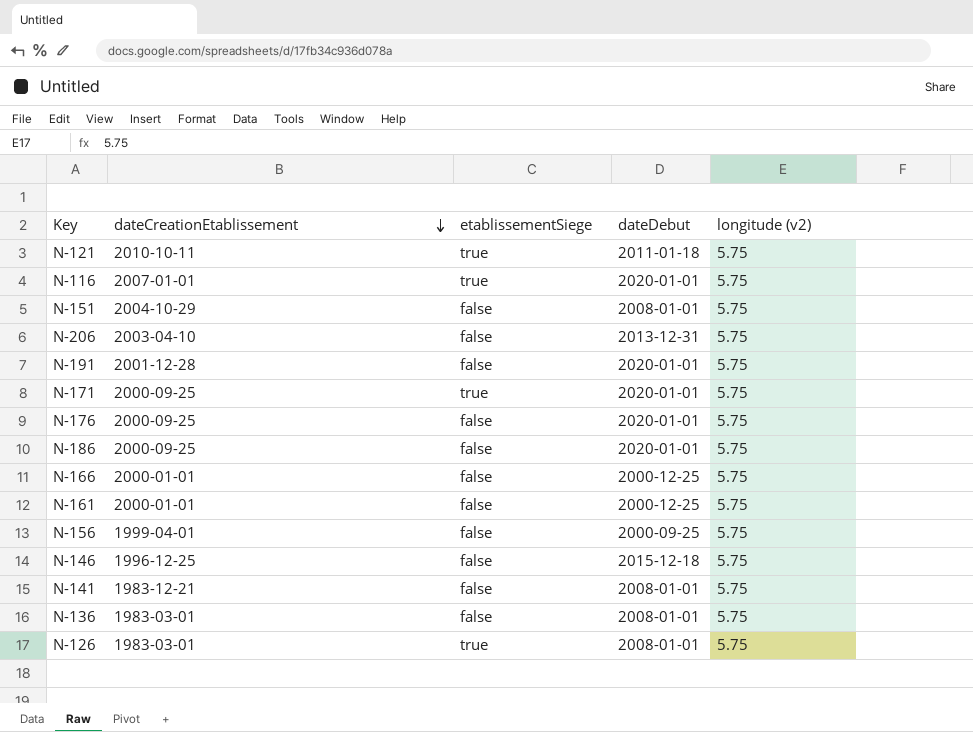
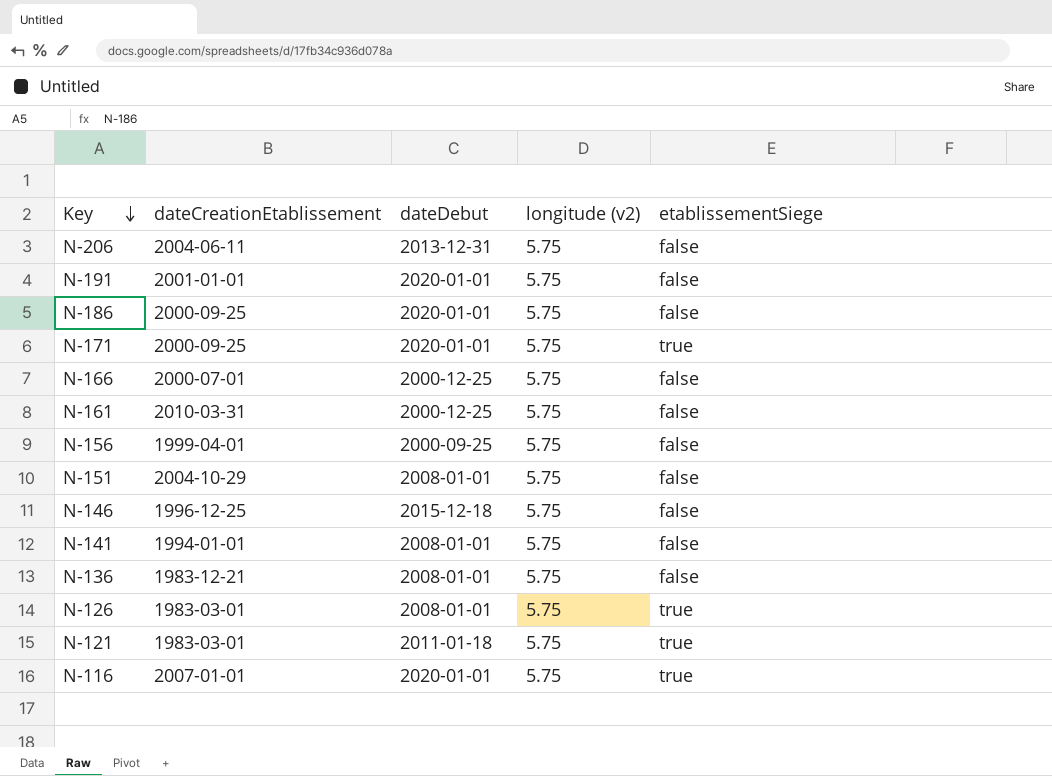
row order: dateCreationEtablissement descending -> Key descending
column etablissementSiege | position: 3 -> 5
row N-176: 2000-09-25 | false | 2020-01-01 | 5.75 -> none
N-206 | dateCreationEtablissement: 2003-04-10 -> 2004-06-11
N-191 | dateCreationEtablissement: 2001-12-28 -> 2001-01-01
N-166 | dateCreationEtablissement: 2000-01-01 -> 2000-07-01
N-161 | dateCreationEtablissement: 2000-01-01 -> 2010-03-31
N-141 | dateCreationEtablissement: 1983-12-21 -> 1994-01-01
N-136 | dateCreationEtablissement: 1983-03-01 -> 1983-12-21
N-121 | dateCreationEtablissement: 2010-10-11 -> 1983-03-01

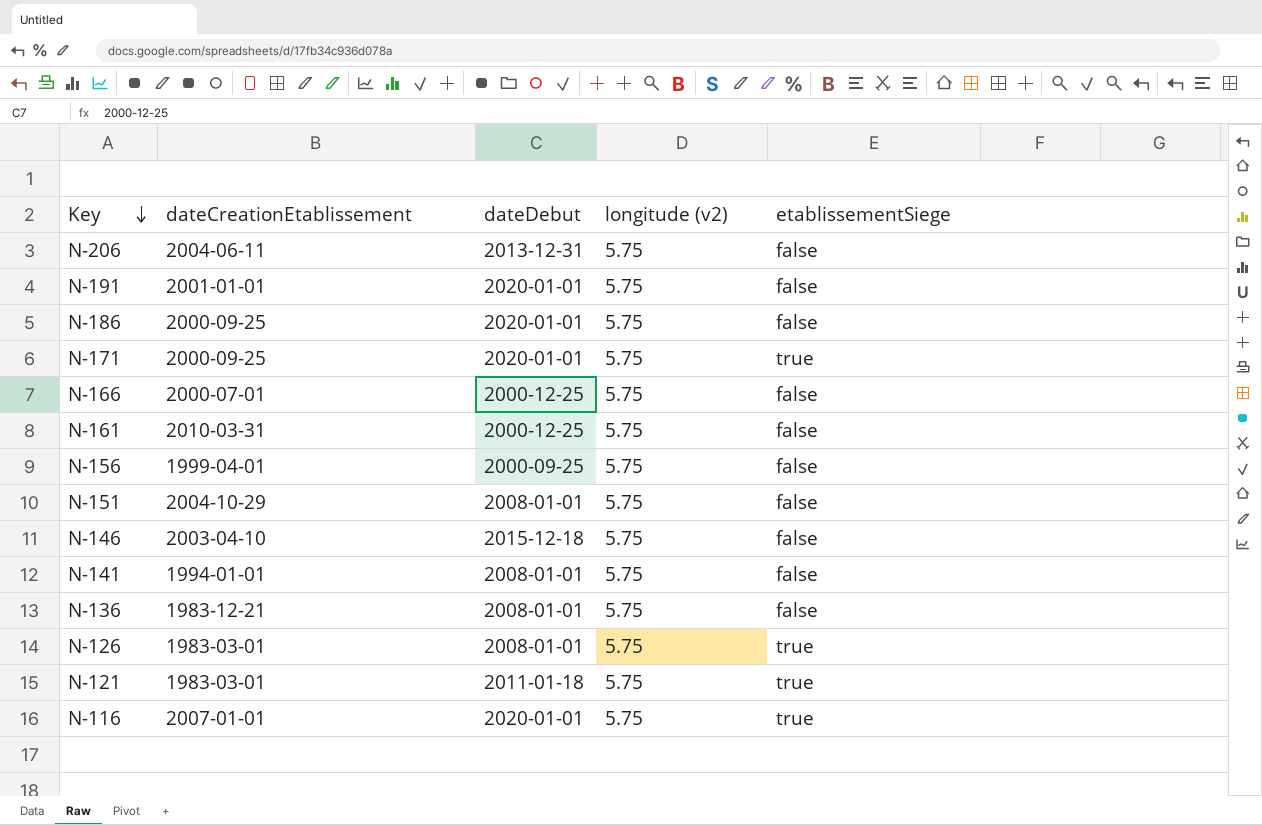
N-146 | dateCreationEtablissement: 1996-12-25 -> 2003-04-10

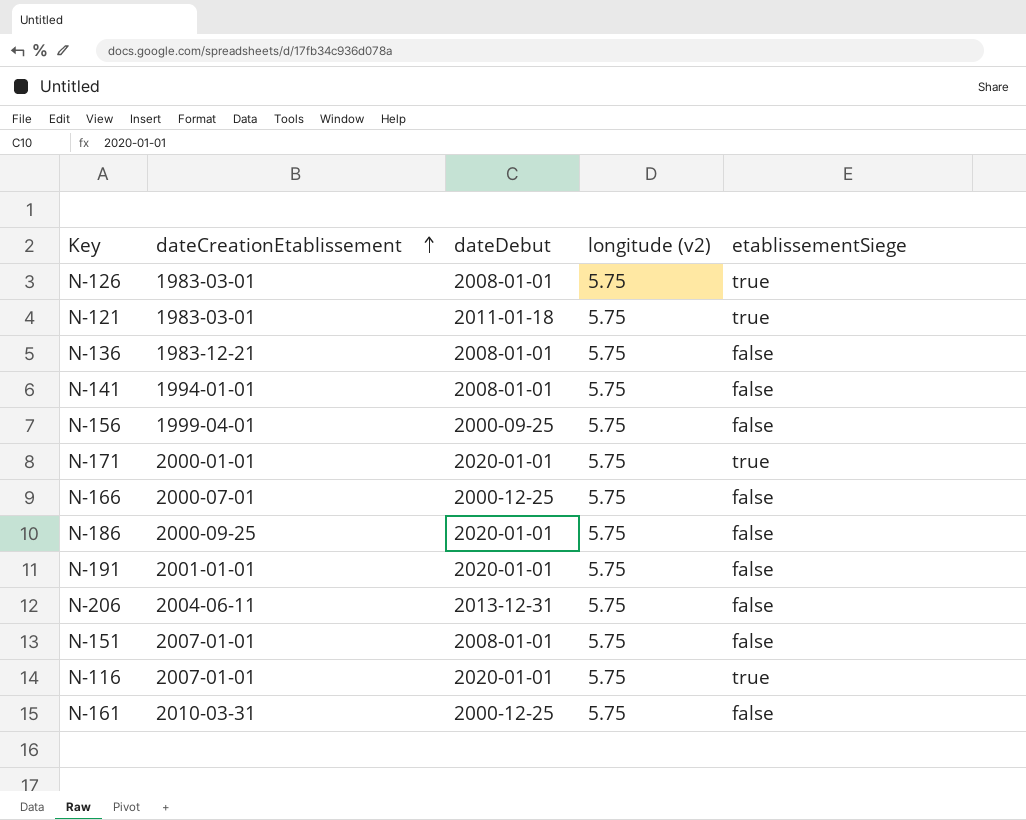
row order: Key descending -> dateCreationEtablissement ascending
row N-146: 2003-04-10 | 2015-12-18 | 5.75 | false -> none
N-171 | dateCreationEtablissement: 2000-09-25 -> 2000-01-01
N-151 | dateCreationEtablissement: 2004-10-29 -> 2007-01-01

